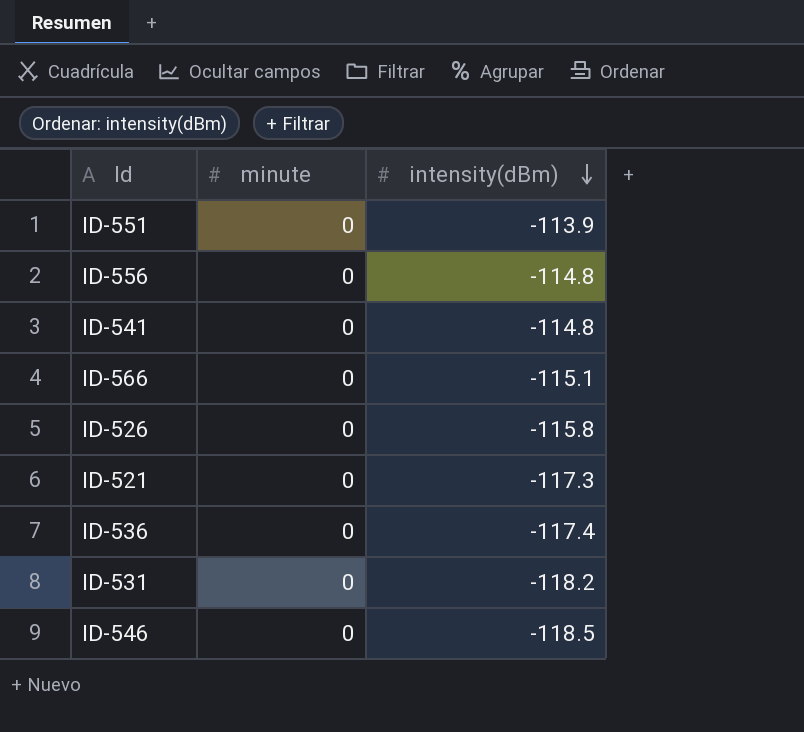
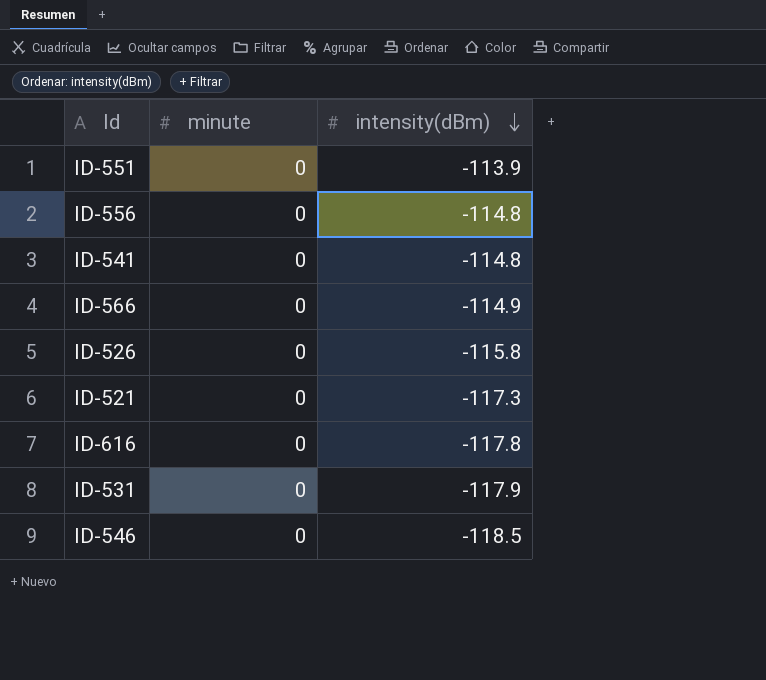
row ID-536: 0 | -117.4 -> none
ID-566 | intensity(dBm): -115.1 -> -114.9
row ID-616: none -> 0 | -117.8
ID-531 | intensity(dBm): -118.2 -> -117.9

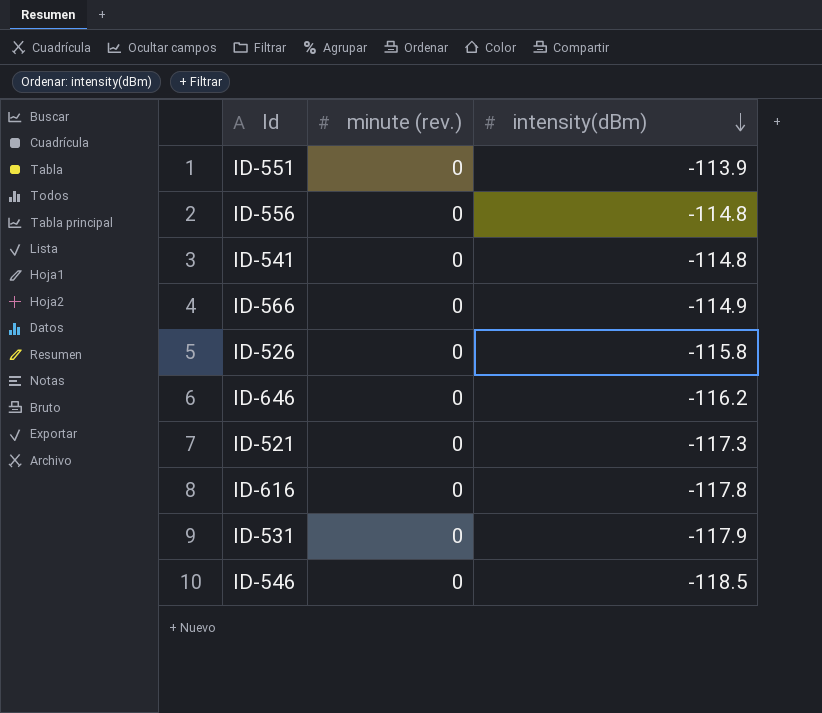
column name: minute -> minute (rev.)
row ID-646: none -> 0 | -116.2

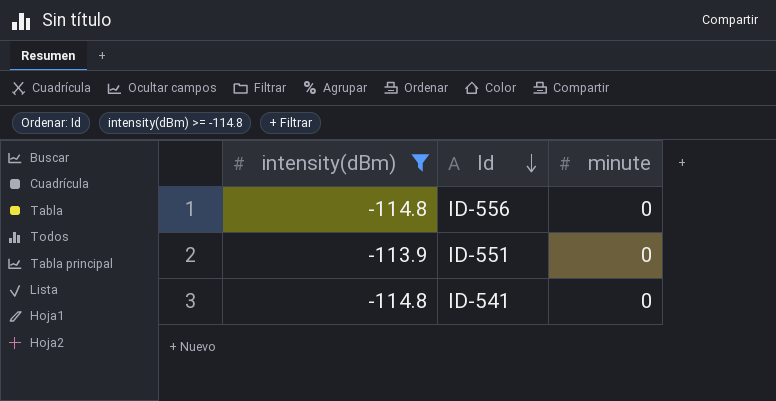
filter: none -> intensity(dBm) >= -114.8
row order: intensity(dBm) descending -> Id descending
column intensity(dBm) | position: 3 -> 1
column name: minute (rev.) -> minute

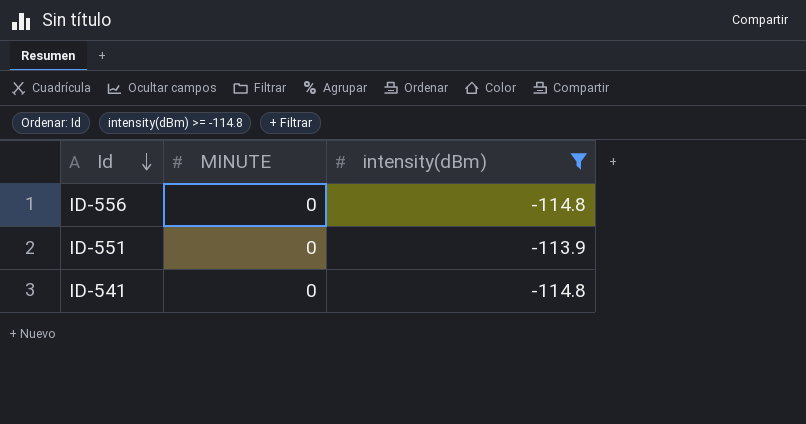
column name: minute -> MINUTE
column intensity(dBm) | position: 1 -> 3

